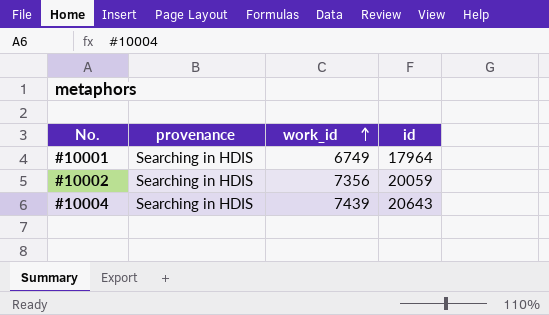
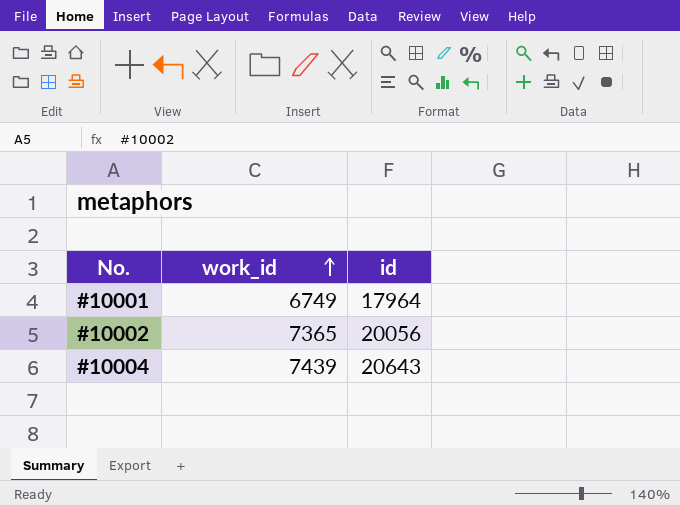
column provenance | position: 2 -> none
#10002 | work_id: 7356 -> 7365
#10002 | id: 20059 -> 20056

